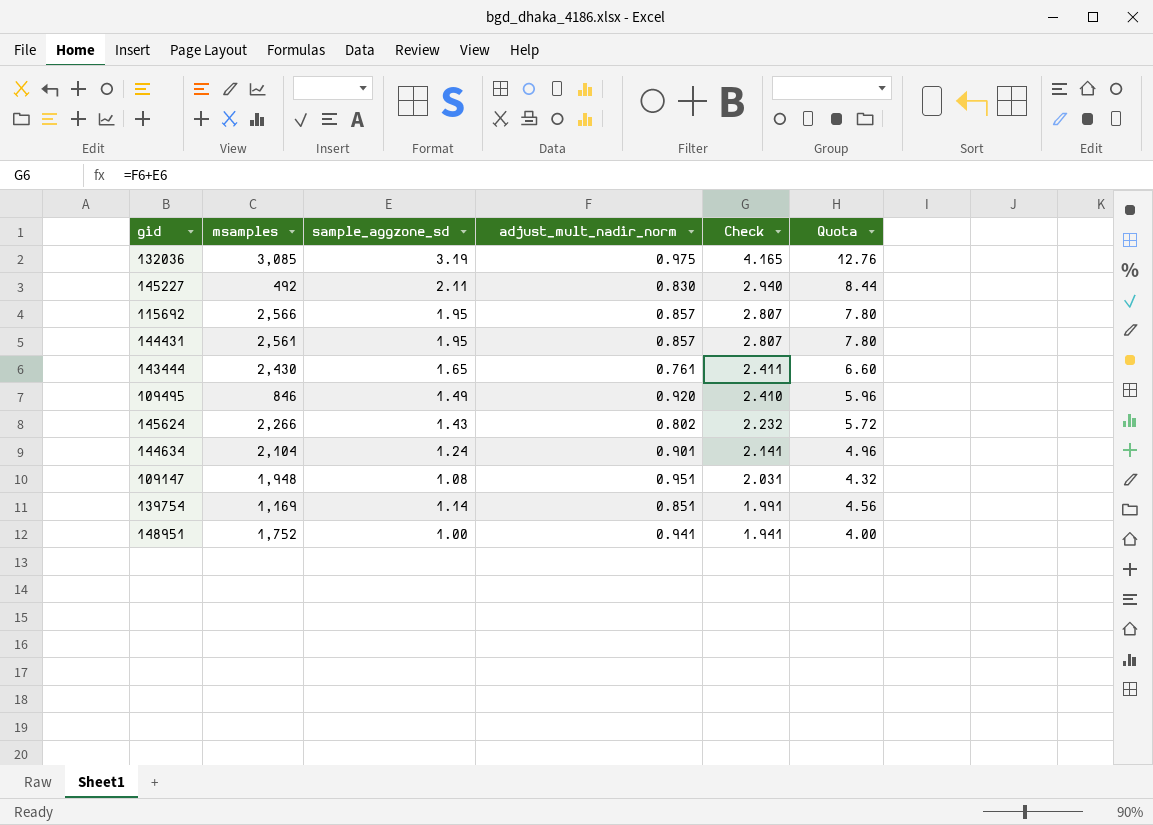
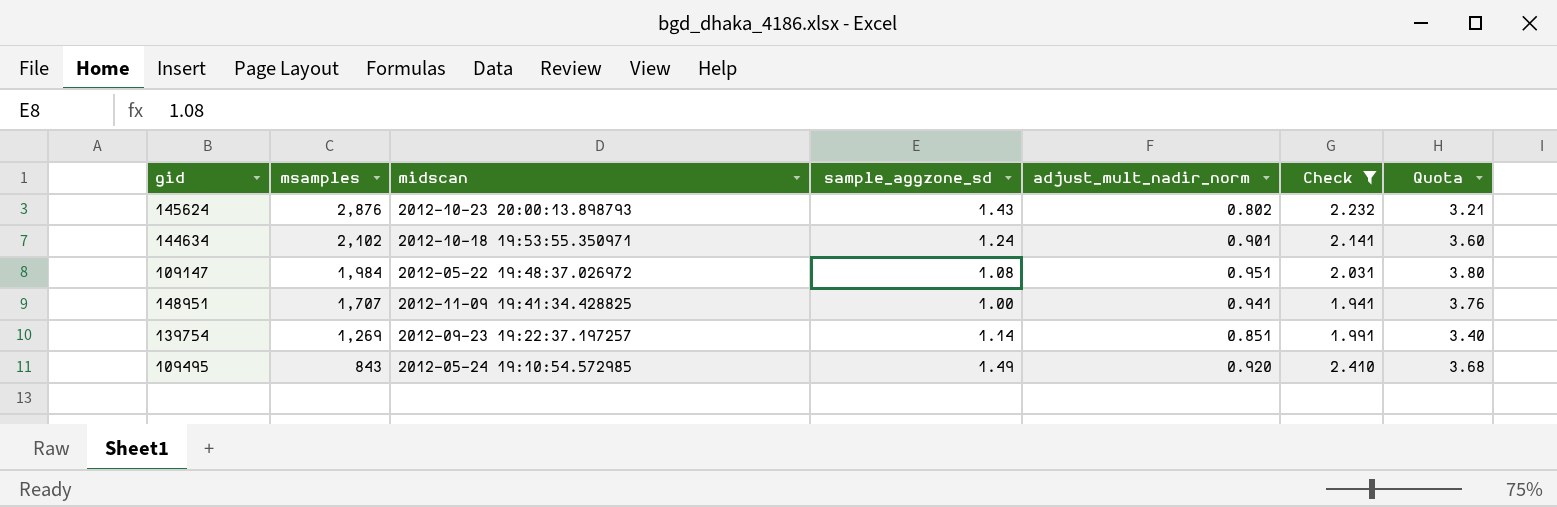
filter: none -> Check <= 2.410
row order: Check descending -> msamples descending
column midscan | position: none -> 3
column Quota | formula: [sample_aggzone_sd] * 4 -> [adjust_mult_nadir_norm] * 4
145624 | msamples: 2,266 -> 2,876
144634 | msamples: 2,104 -> 2,102
109147 | msamples: 1,948 -> 1,984
148951 | msamples: 1,752 -> 1,707
139754 | msamples: 1,169 -> 1,269
109495 | msamples: 846 -> 843

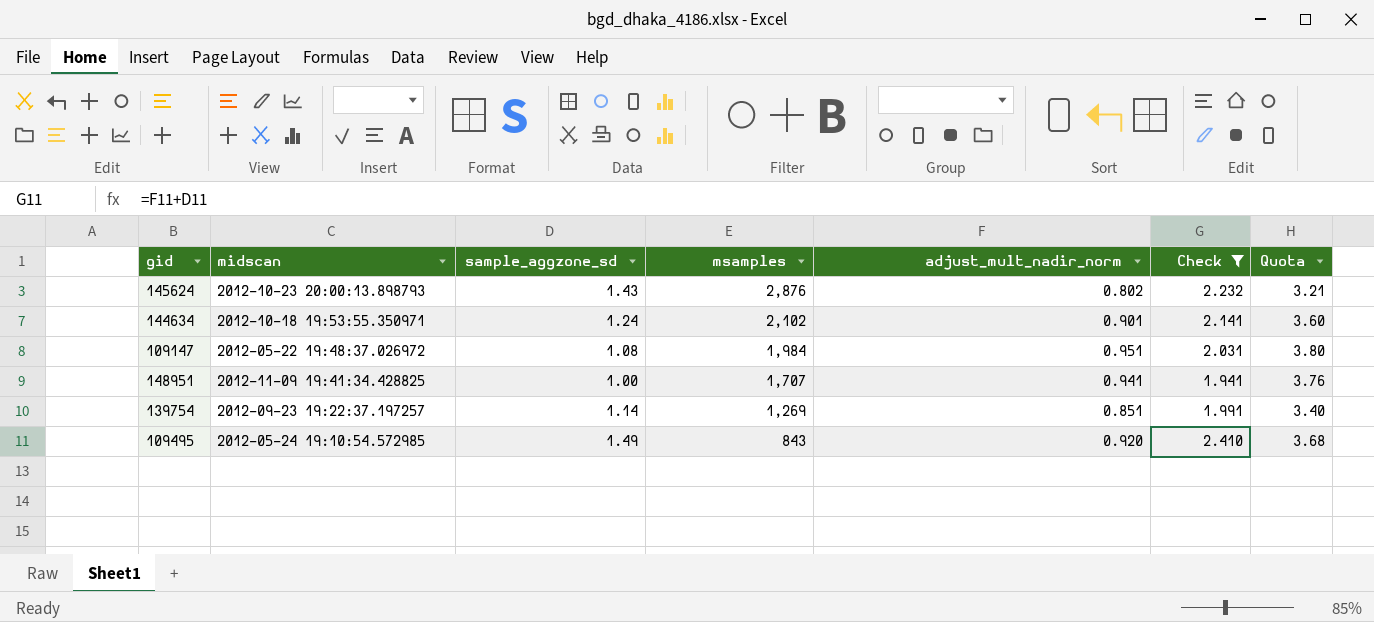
column msamples | position: 2 -> 4

